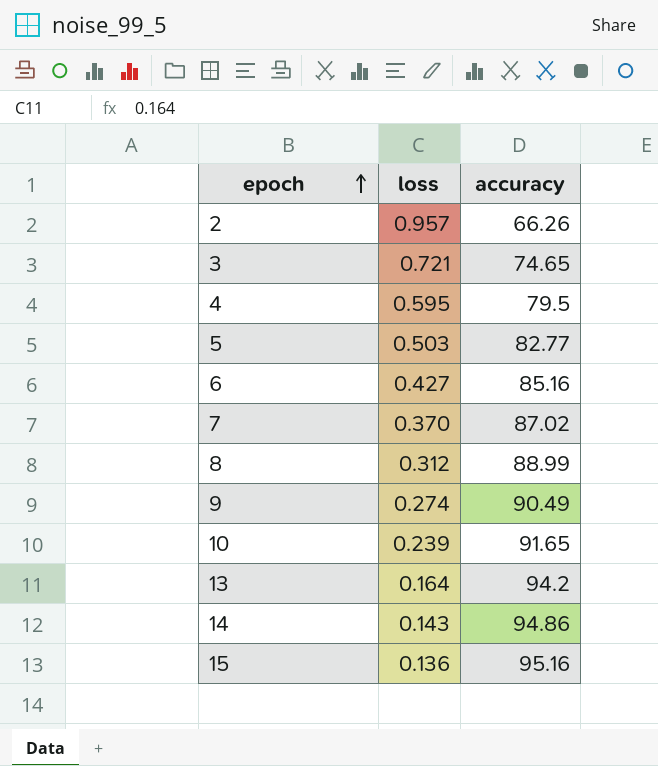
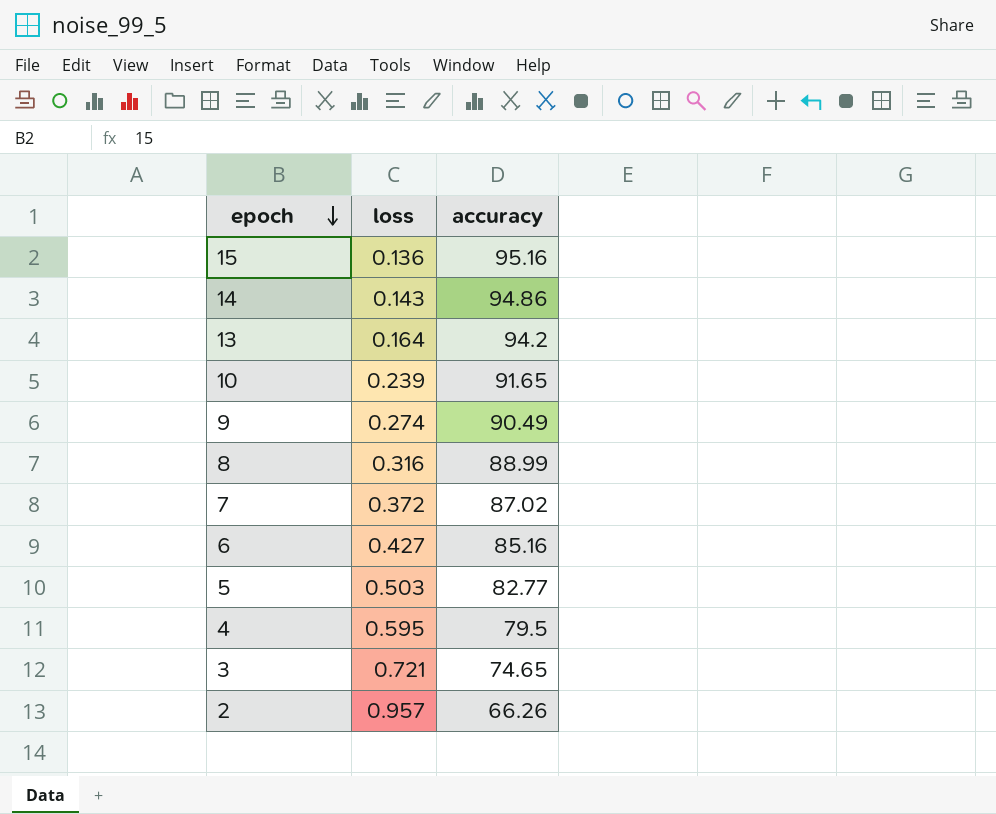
row order: epoch ascending -> epoch descending
8 | loss: 0.312 -> 0.316
7 | loss: 0.370 -> 0.372

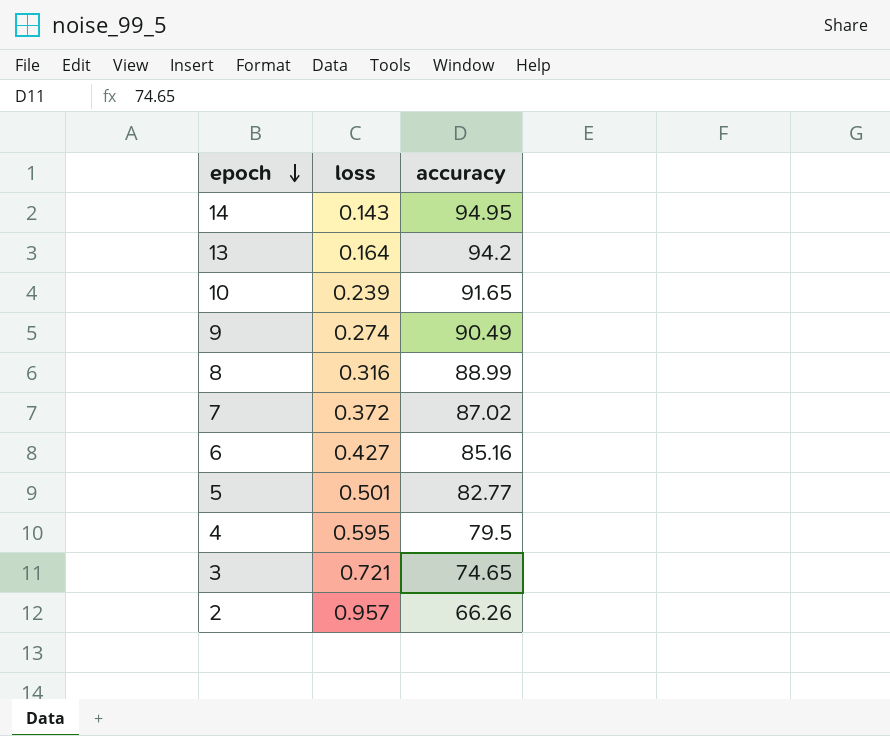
row 15: 0.136 | 95.16 -> none
14 | accuracy: 94.86 -> 94.95
5 | loss: 0.503 -> 0.501

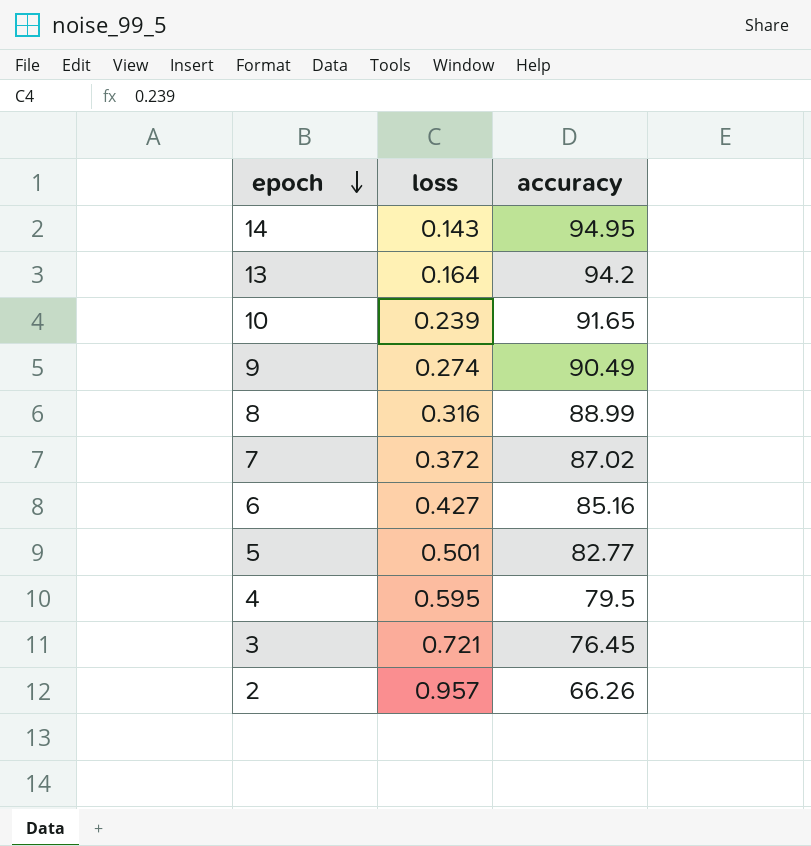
3 | accuracy: 74.65 -> 76.45

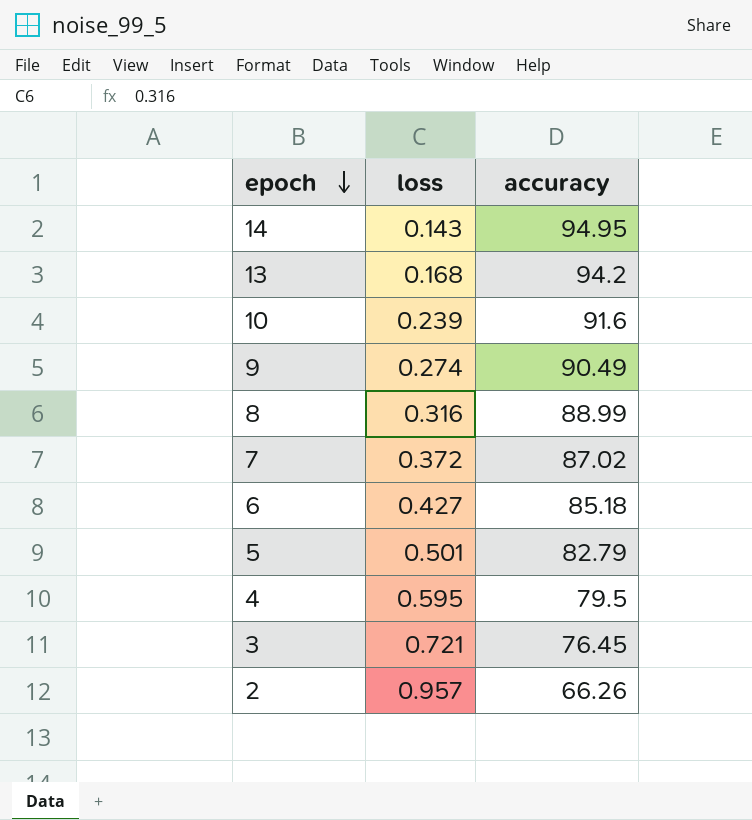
13 | loss: 0.164 -> 0.168
10 | accuracy: 91.65 -> 91.6
6 | accuracy: 85.16 -> 85.18
5 | accuracy: 82.77 -> 82.79

